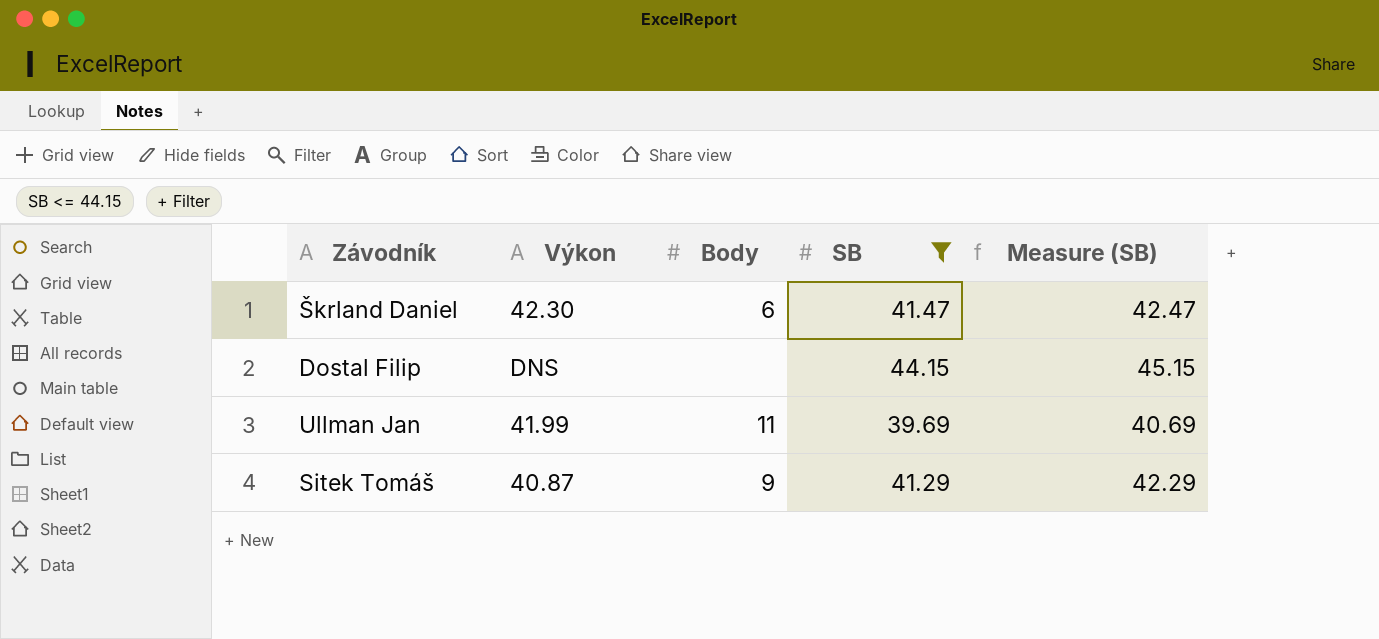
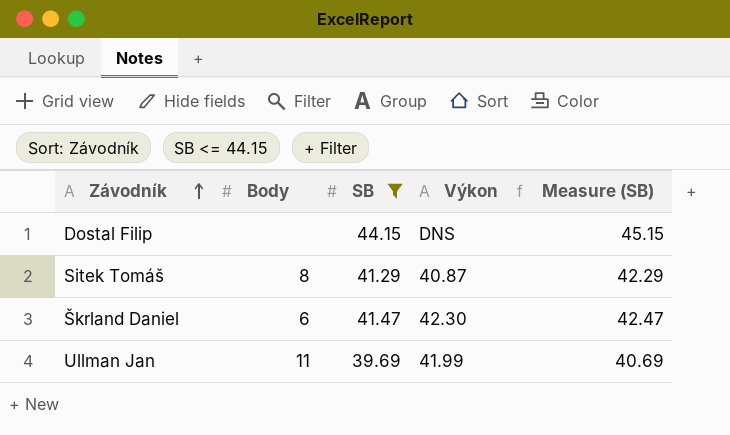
row order: none -> Závodník ascending
column Výkon | position: 2 -> 4
Sitek Tomáš | Body: 9 -> 8

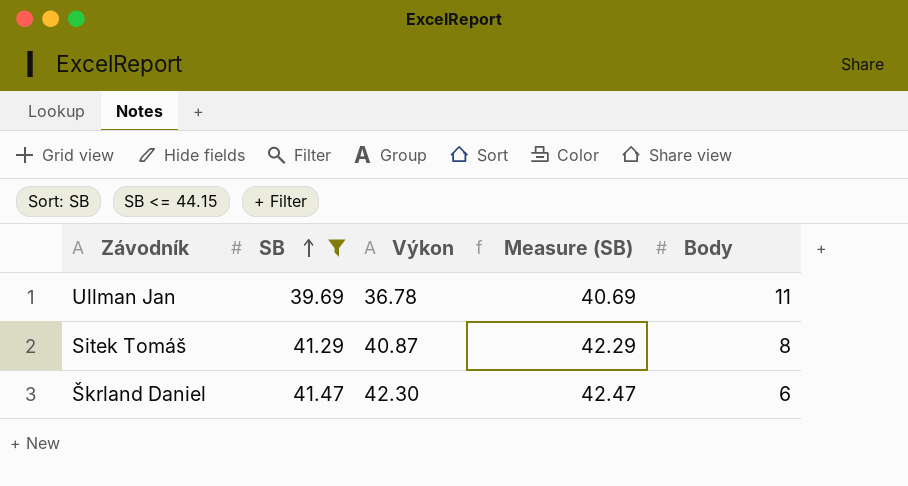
row order: Závodník ascending -> SB ascending
column Body | position: 2 -> 5
row Dostal Filip: none | 44.15 | DNS | 45.15 -> none
Ullman Jan | Výkon: 41.99 -> 36.78

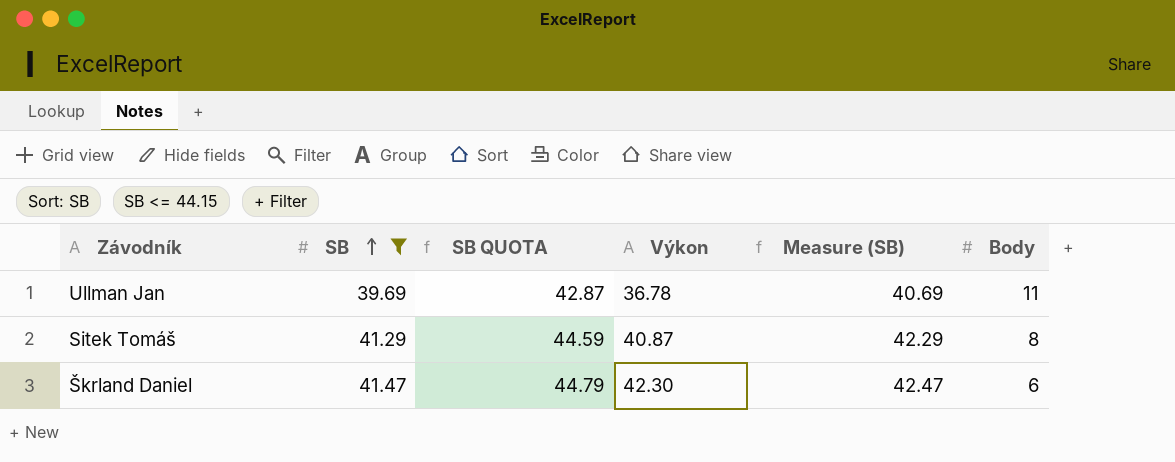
column SB QUOTA | formula: none -> [SB] * 1.08

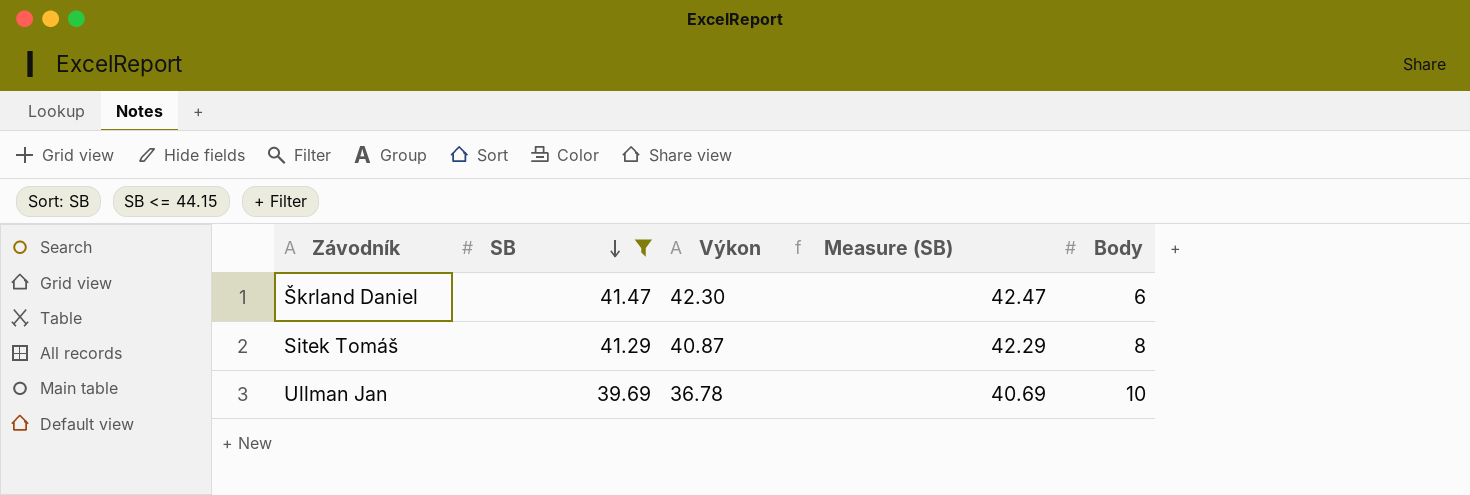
row order: SB ascending -> SB descending
column SB QUOTA | formula: [SB] * 1.08 -> none
Ullman Jan | Body: 11 -> 10

